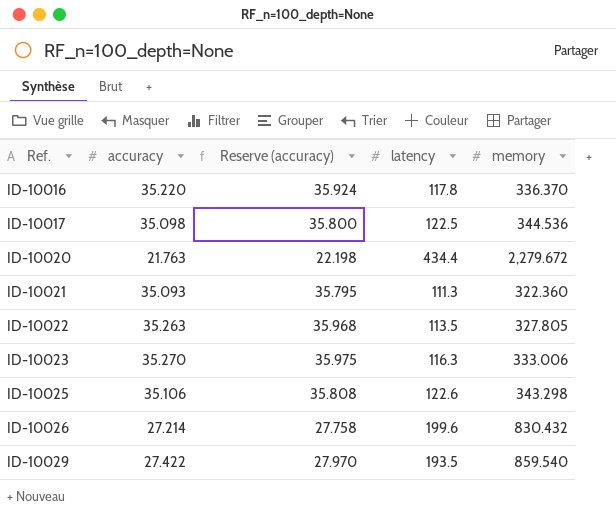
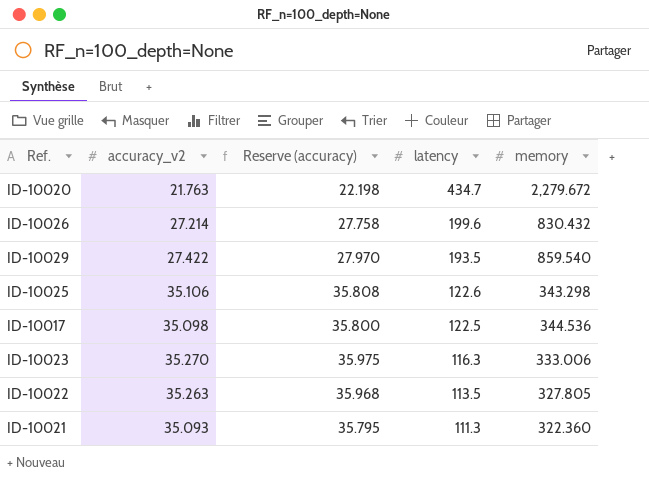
row order: Ref. ascending -> latency descending
column name: accuracy -> accuracy_v2
row ID-10016: 35.220 | 35.924 | 117.8 | 336.370 -> none
ID-10020 | latency: 434.4 -> 434.7

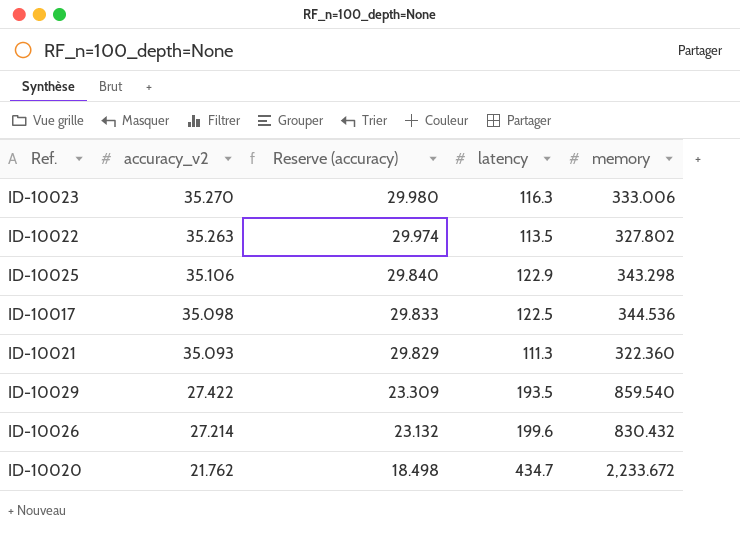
row order: latency descending -> accuracy_v2 descending
column Reserve (accuracy) | formula: [accuracy_v2] * 1.02 -> [accuracy_v2] * 0.85
ID-10022 | memory: 327.805 -> 327.802
ID-10025 | latency: 122.6 -> 122.9
ID-10020 | accuracy_v2: 21.763 -> 21.762
ID-10020 | memory: 2,279.672 -> 2,233.672

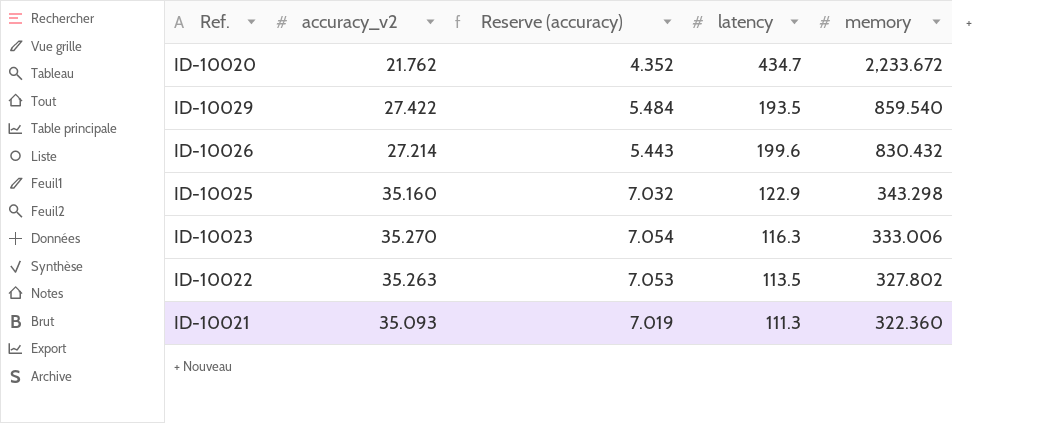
row order: accuracy_v2 descending -> memory descending
column Reserve (accuracy) | formula: [accuracy_v2] * 0.85 -> [accuracy_v2] * 0.2
row ID-10017: 35.098 | 29.833 | 122.5 | 344.536 -> none
ID-10025 | accuracy_v2: 35.106 -> 35.160

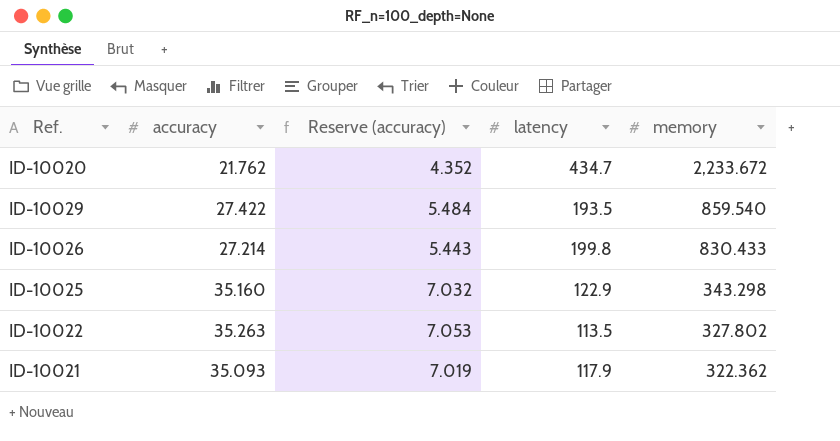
column name: accuracy_v2 -> accuracy
row ID-10023: 35.270 | 7.054 | 116.3 | 333.006 -> none
ID-10026 | latency: 199.6 -> 199.8
ID-10026 | memory: 830.432 -> 830.433
ID-10021 | latency: 111.3 -> 117.9
ID-10021 | memory: 322.360 -> 322.362

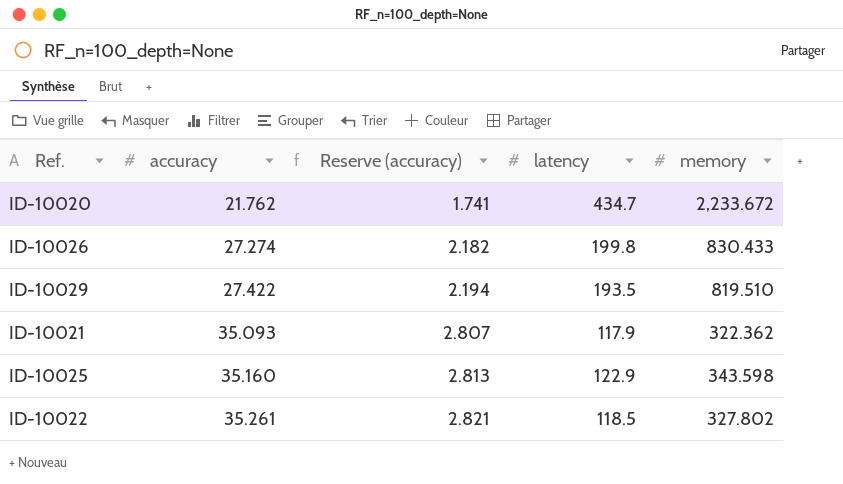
row order: memory descending -> accuracy ascending
column Reserve (accuracy) | formula: [accuracy] * 0.2 -> [accuracy] * 0.08
ID-10026 | accuracy: 27.214 -> 27.274
ID-10029 | memory: 859.540 -> 819.510
ID-10025 | memory: 343.298 -> 343.598
ID-10022 | accuracy: 35.263 -> 35.261
ID-10022 | latency: 113.5 -> 118.5

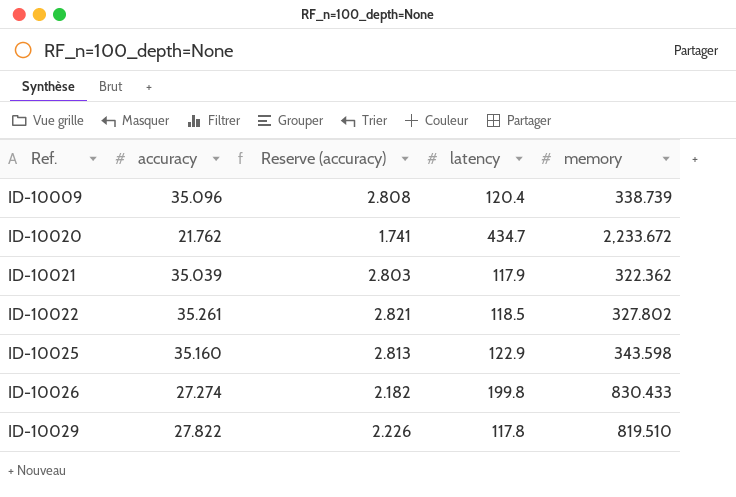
row order: accuracy ascending -> Ref. ascending
row ID-10009: none -> 35.096 | 2.808 | 120.4 | 338.739
ID-10021 | accuracy: 35.093 -> 35.039
ID-10021 | Reserve (accuracy): 2.807 -> 2.803
ID-10029 | accuracy: 27.422 -> 27.822
ID-10029 | Reserve (accuracy): 2.194 -> 2.226
ID-10029 | latency: 193.5 -> 117.8

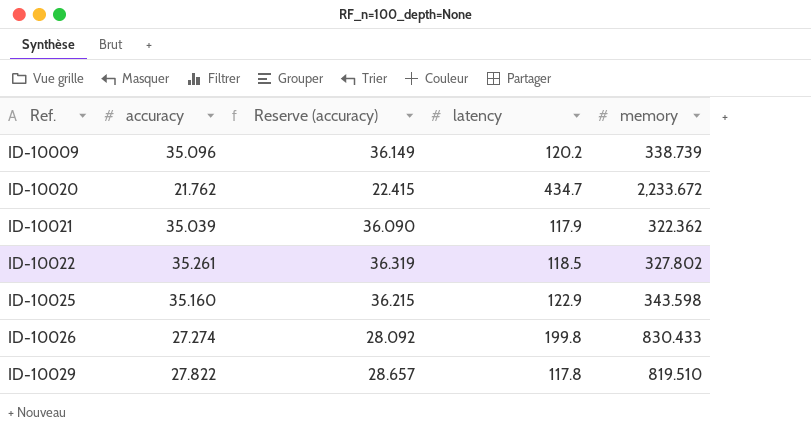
column Reserve (accuracy) | formula: [accuracy] * 0.08 -> [accuracy] * 1.03
ID-10009 | latency: 120.4 -> 120.2

